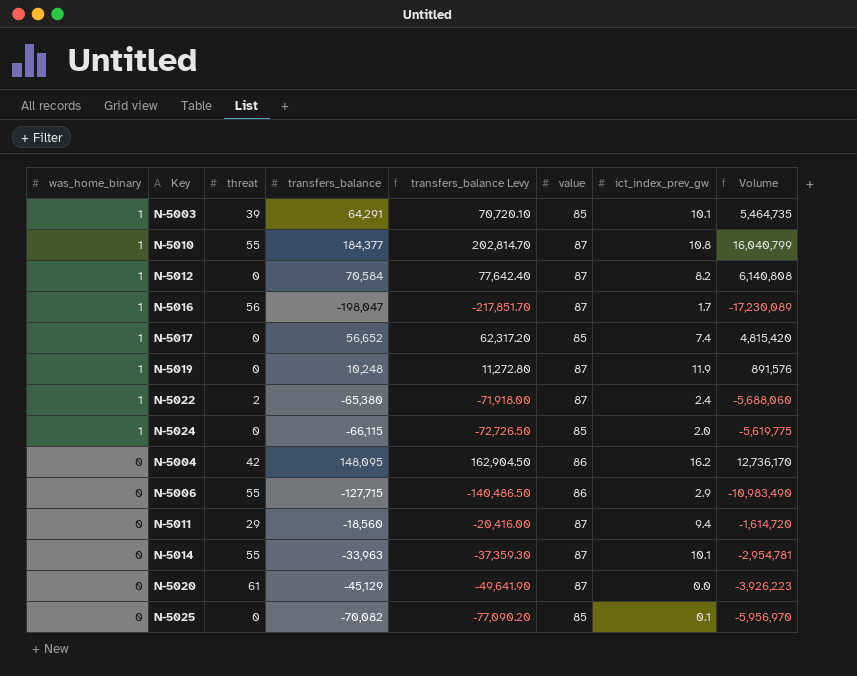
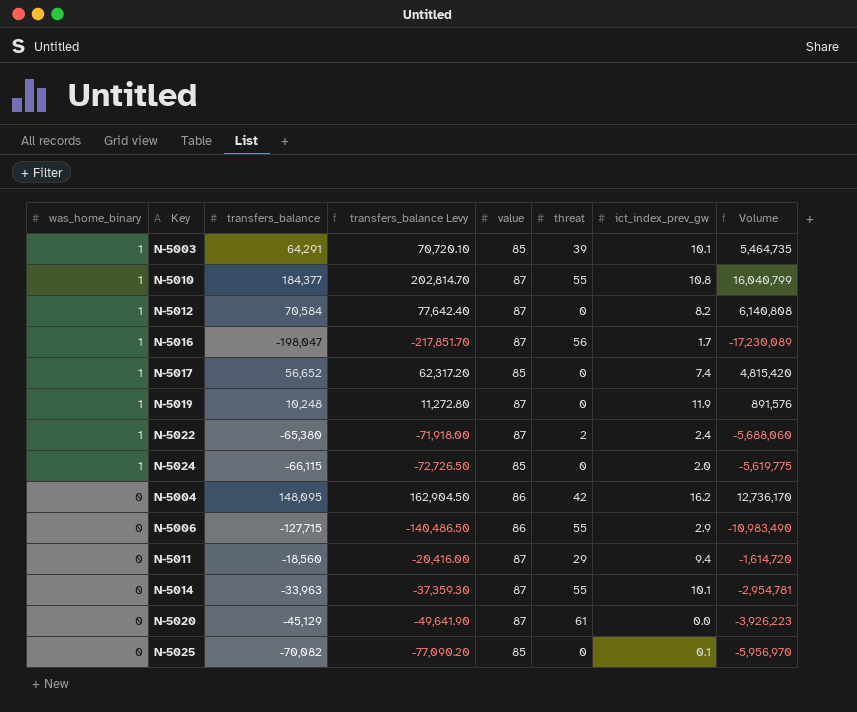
column threat | position: 3 -> 6

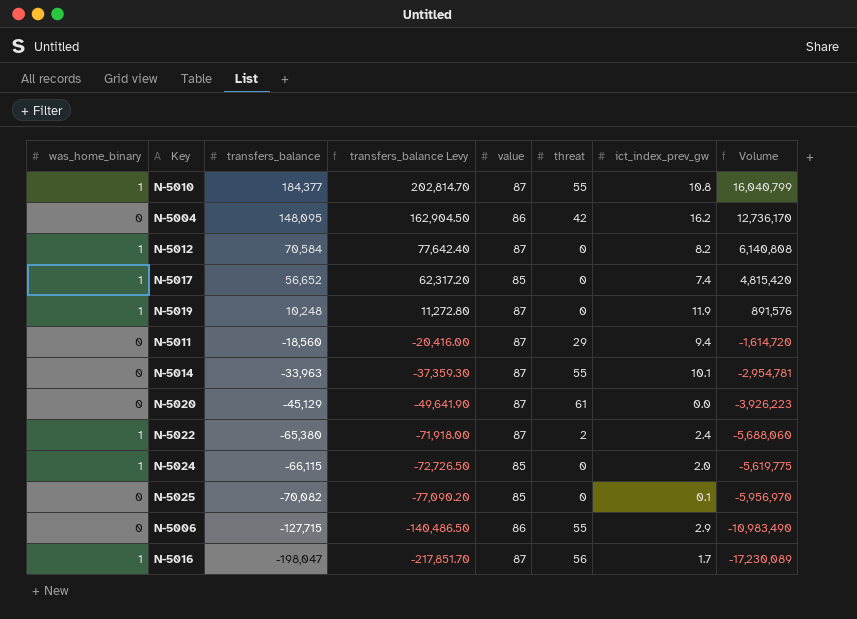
row order: was_home_binary descending -> transfers_balance descending
row N-5003: 1 | 64,291 | 70,720.10 | 85 | 39 | 10.1 | 5,464,735 -> none

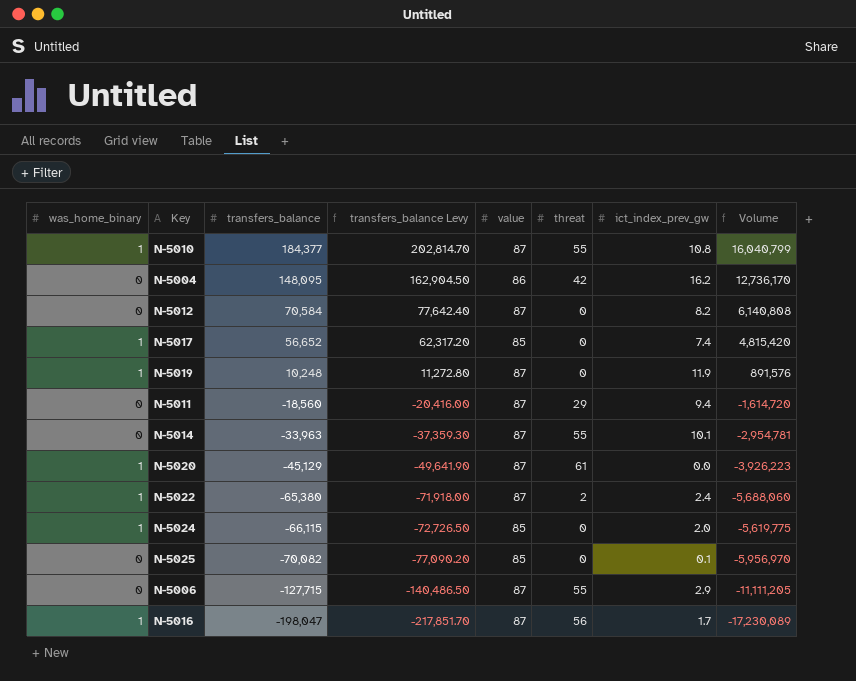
N-5012 | was_home_binary: 1 -> 0
N-5020 | was_home_binary: 0 -> 1
N-5006 | value: 86 -> 87
N-5006 | Volume: -10,983,490 -> -11,111,205

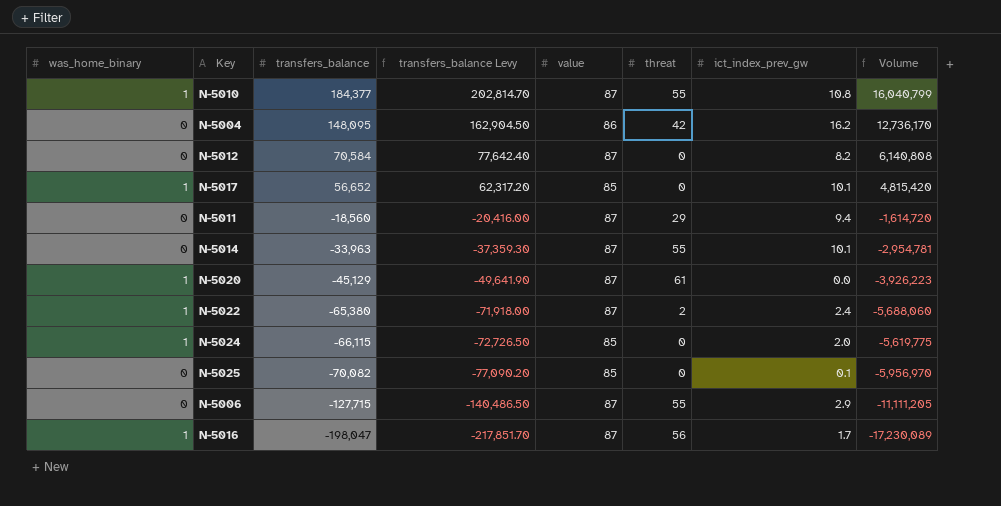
row N-5019: 1 | 10,248 | 11,272.80 | 87 | 0 | 11.9 | 891,576 -> none
N-5017 | ict_index_prev_gw: 7.4 -> 10.1

